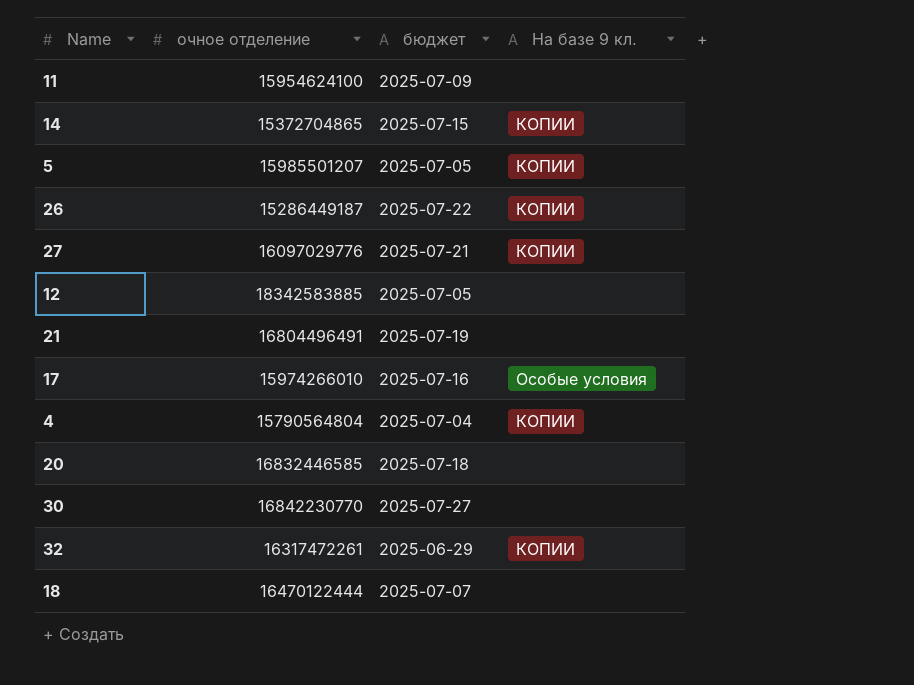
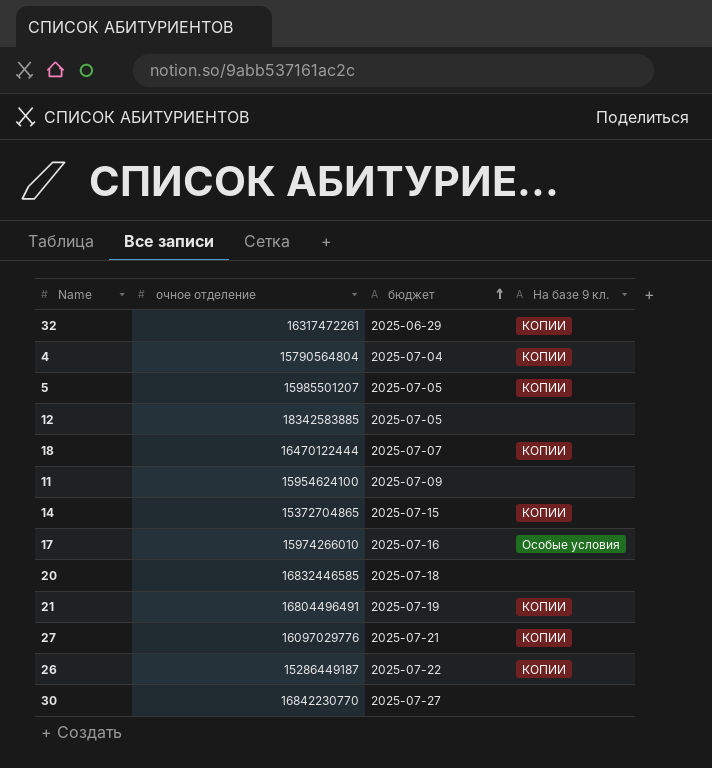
row order: none -> бюджет ascending
18 | На базе 9 кл.: none -> КОПИИ
21 | На базе 9 кл.: none -> КОПИИ

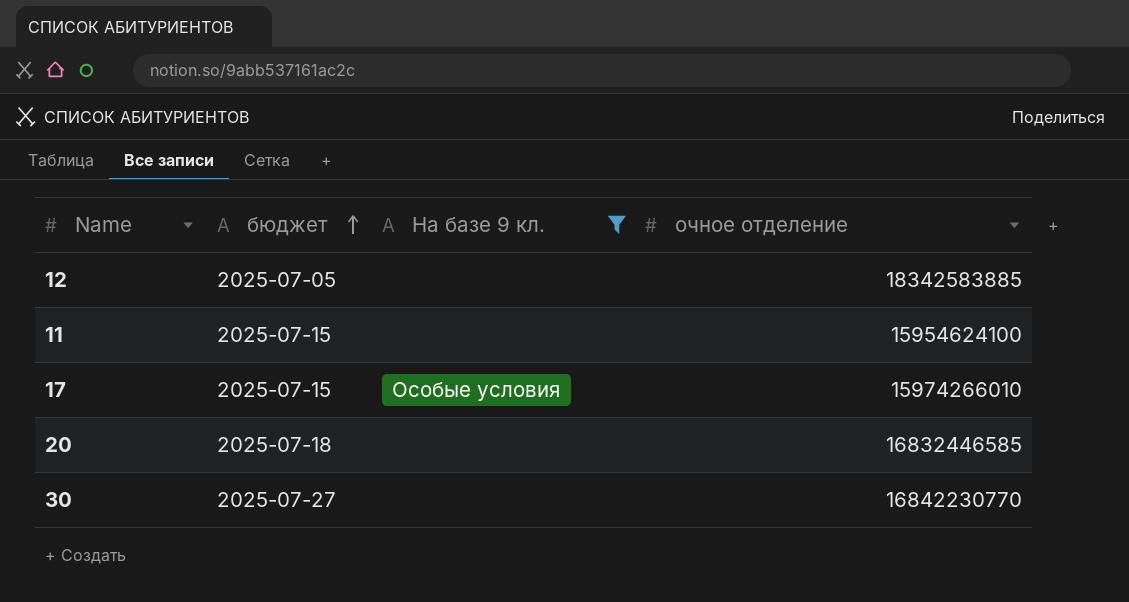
filter: none -> На базе 9 кл. != КОПИИ
column очное отделение | position: 2 -> 4
11 | бюджет: 2025-07-09 -> 2025-07-15
17 | бюджет: 2025-07-16 -> 2025-07-15

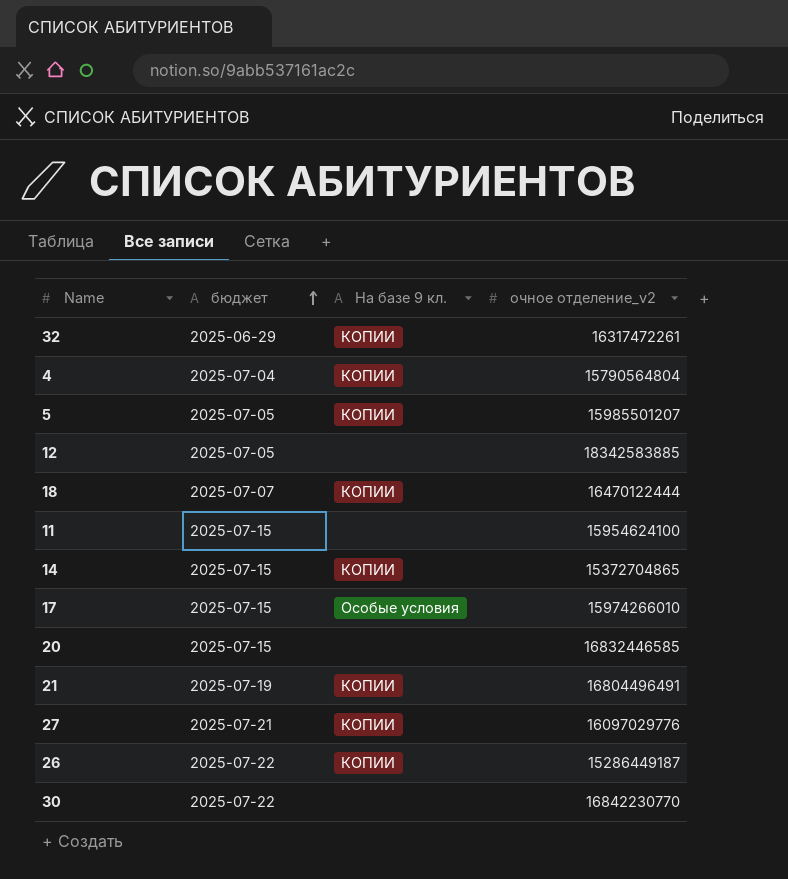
filter: На базе 9 кл. != КОПИИ -> none
column name: очное отделение -> очное отделение_v2
20 | бюджет: 2025-07-18 -> 2025-07-15
30 | бюджет: 2025-07-27 -> 2025-07-22

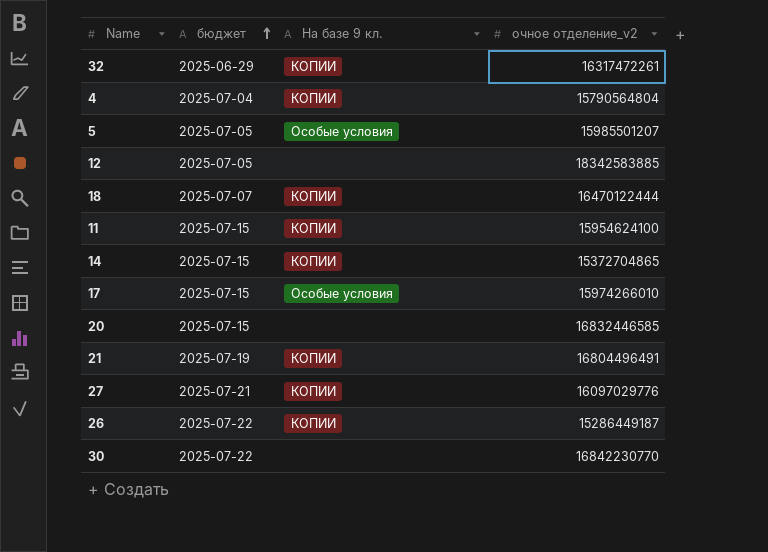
5 | На базе 9 кл.: КОПИИ -> Особые условия
11 | На базе 9 кл.: none -> КОПИИ

